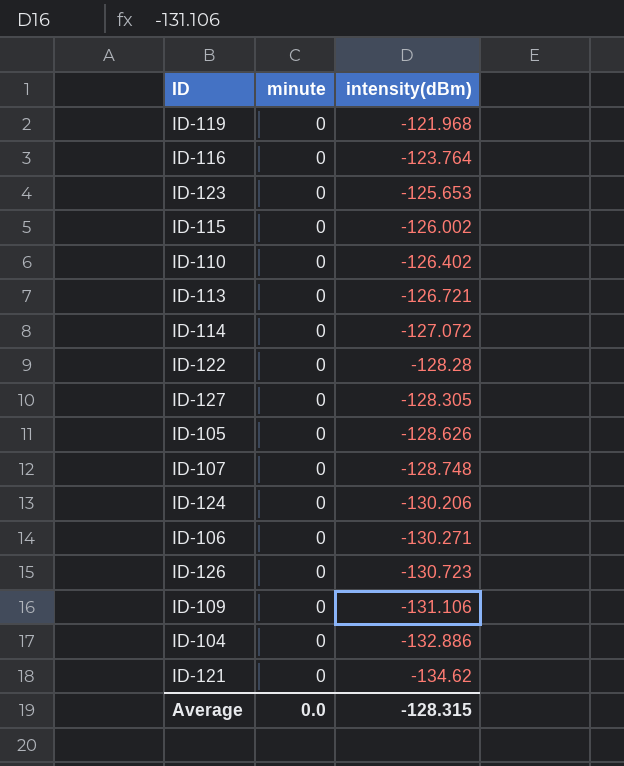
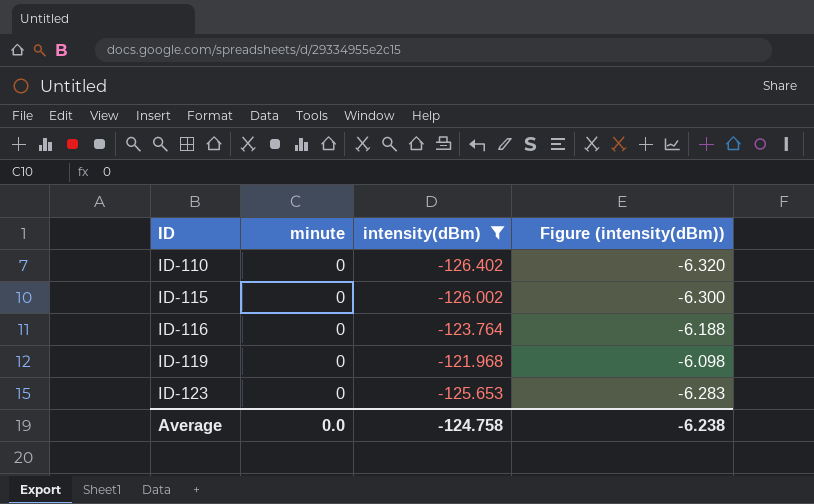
filter: none -> intensity(dBm) >= -126.402
row order: intensity(dBm) descending -> ID ascending
column Figure (intensity(dBm)) | formula: none -> [intensity(dBm)] * 0.05
Average | intensity(dBm): -128.315 -> -124.758

